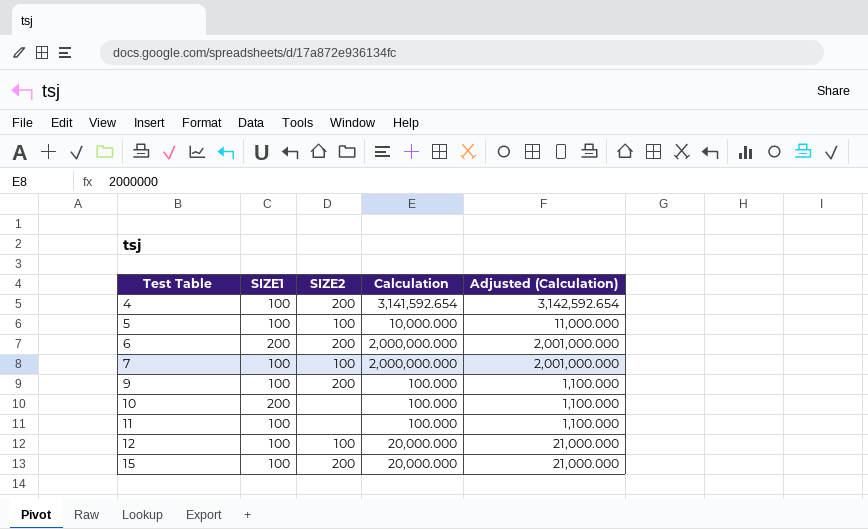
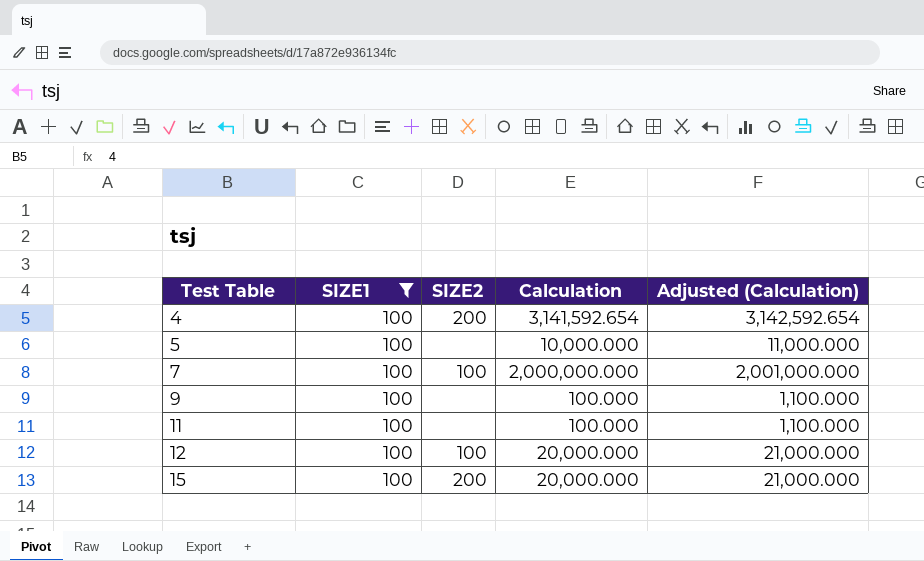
filter: none -> SIZE1 = 100
5 | SIZE2: 100 -> none
9 | SIZE2: 200 -> none

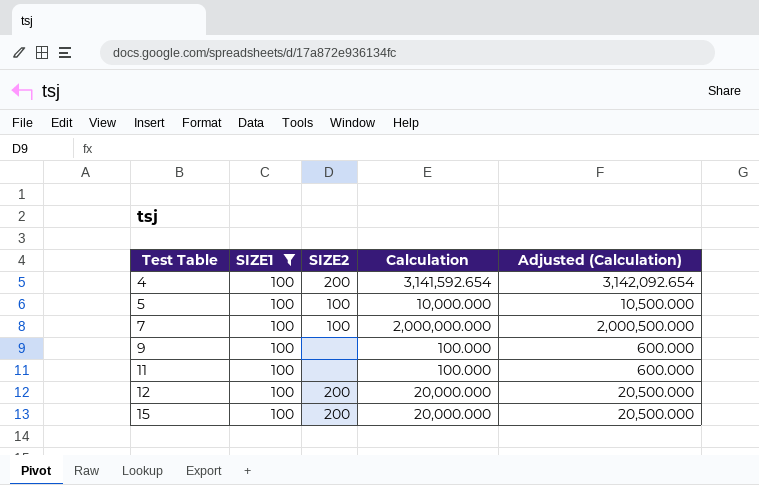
column Adjusted (Calculation) | formula: [Calculation] + 1000 -> [Calculation] + 500
5 | SIZE2: none -> 100
12 | SIZE2: 100 -> 200

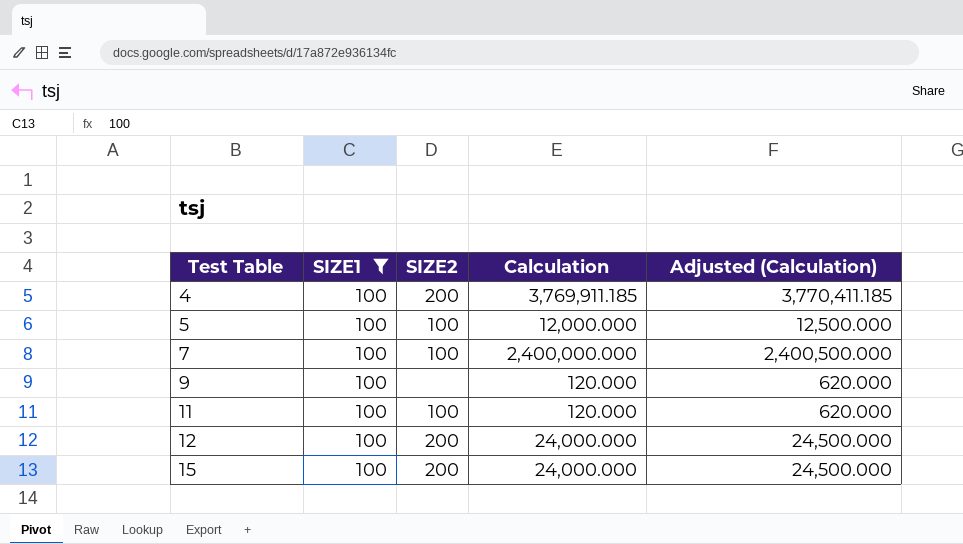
4 | Calculation: 3,141,592.654 -> 3,769,911.185
4 | Adjusted (Calculation): 3,142,092.654 -> 3,770,411.185
5 | Calculation: 10,000.000 -> 12,000.000
5 | Adjusted (Calculation): 10,500.000 -> 12,500.000
7 | Calculation: 2,000,000.000 -> 2,400,000.000
7 | Adjusted (Calculation): 2,000,500.000 -> 2,400,500.000
9 | Calculation: 100.000 -> 120.000
9 | Adjusted (Calculation): 600.000 -> 620.000
11 | SIZE2: none -> 100
11 | Calculation: 100.000 -> 120.000
11 | Adjusted (Calculation): 600.000 -> 620.000
12 | Calculation: 20,000.000 -> 24,000.000
12 | Adjusted (Calculation): 20,500.000 -> 24,500.000
15 | Calculation: 20,000.000 -> 24,000.000
15 | Adjusted (Calculation): 20,500.000 -> 24,500.000

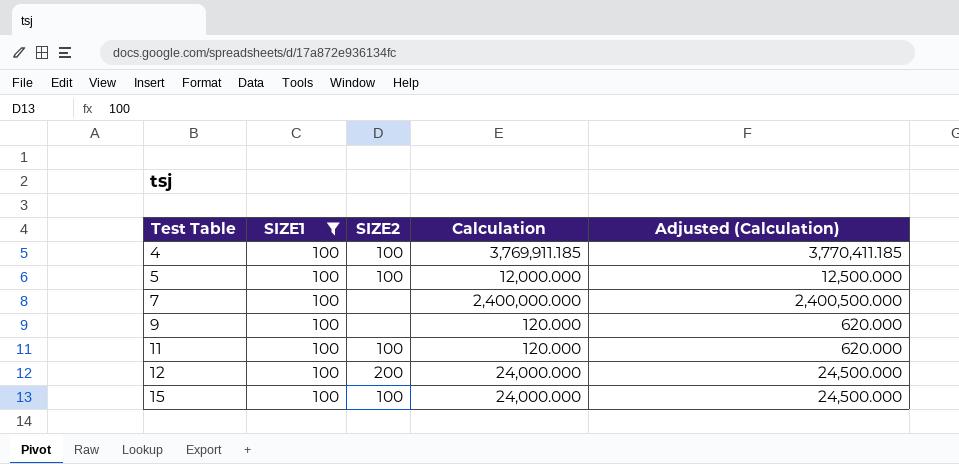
4 | SIZE2: 200 -> 100
7 | SIZE2: 100 -> none
15 | SIZE2: 200 -> 100

